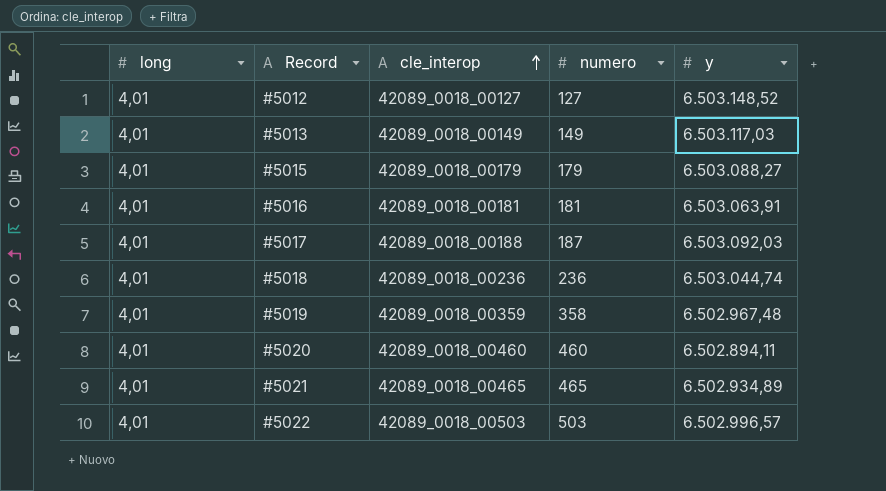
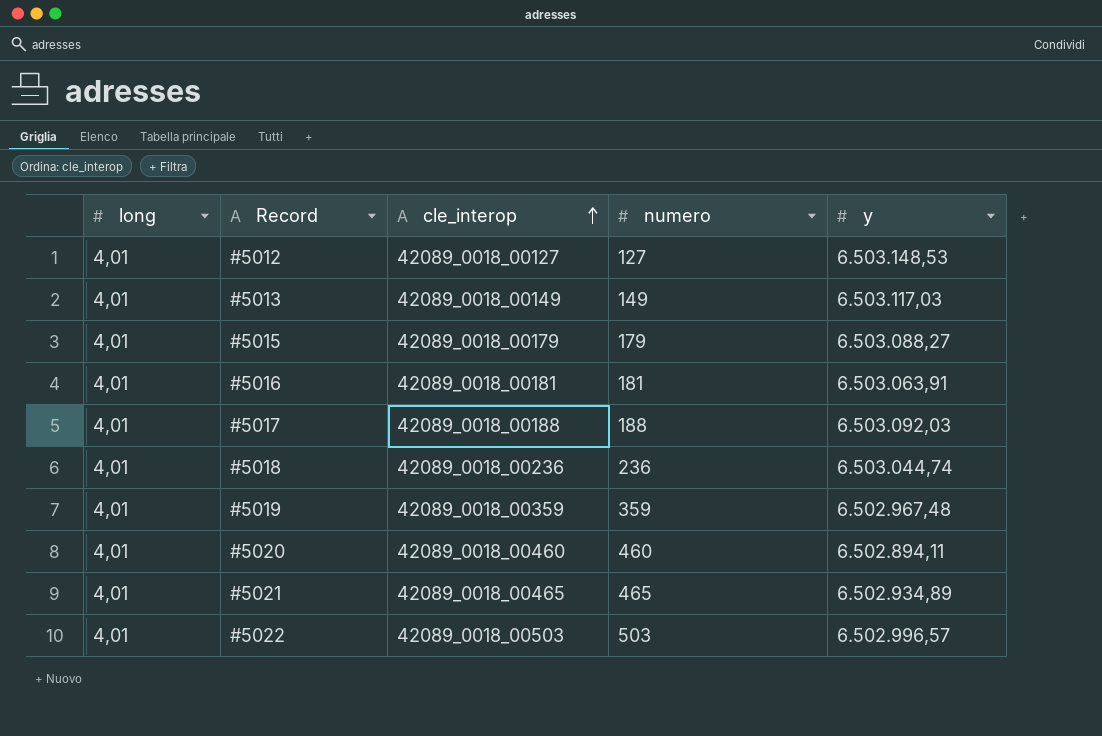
#5012 | y: 6.503.148,52 -> 6.503.148,53
#5017 | numero: 187 -> 188
#5019 | numero: 358 -> 359

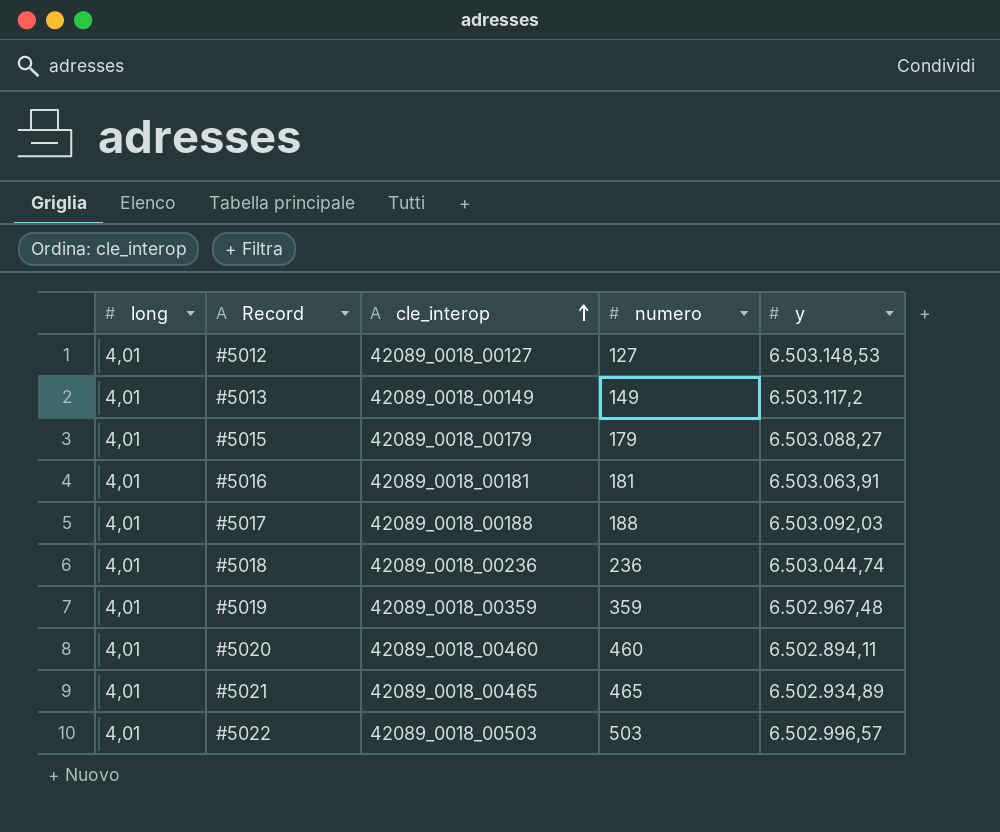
#5013 | y: 6.503.117,03 -> 6.503.117,2

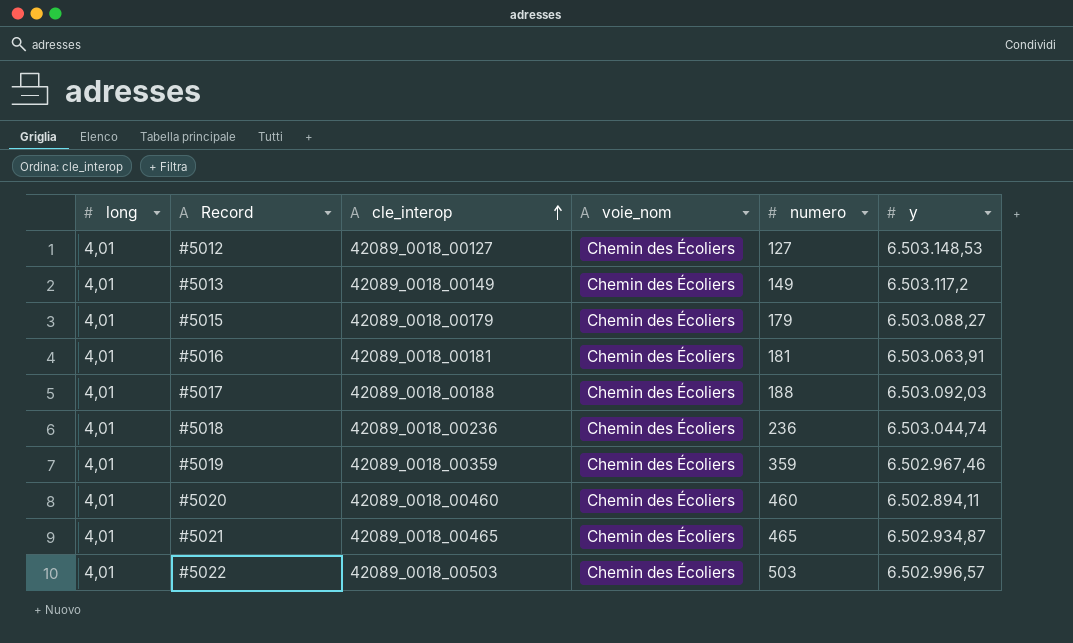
column voie_nom | position: none -> 4
#5019 | y: 6.502.967,48 -> 6.502.967,46
#5021 | y: 6.502.934,89 -> 6.502.934,87

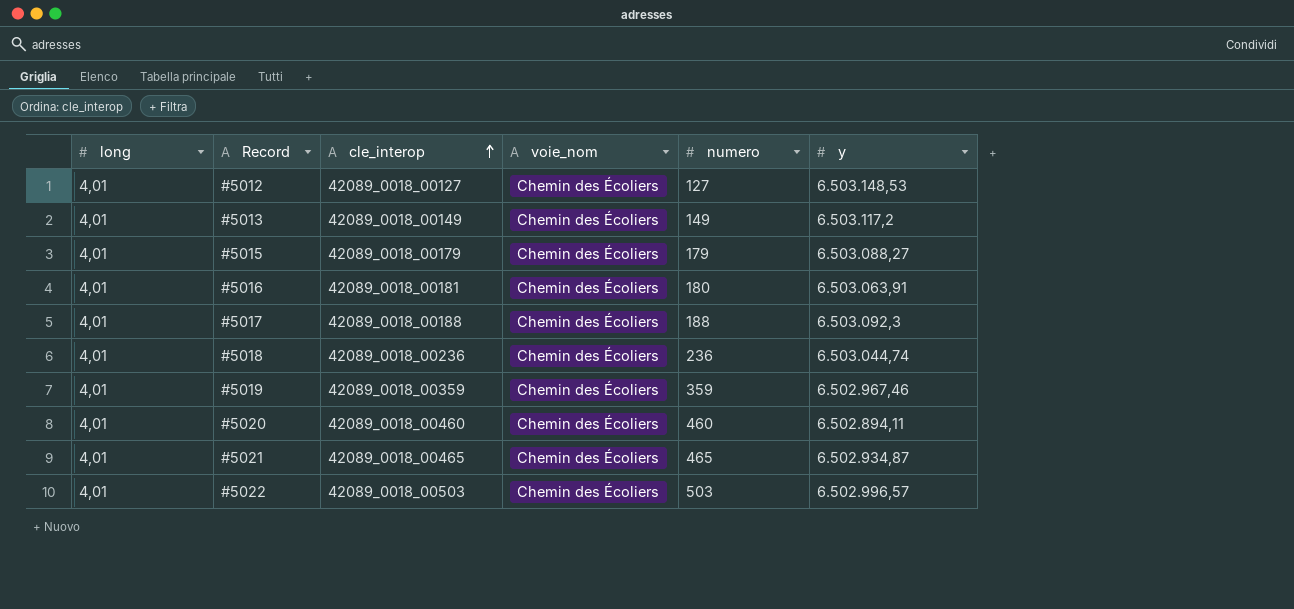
#5016 | numero: 181 -> 180
#5017 | y: 6.503.092,03 -> 6.503.092,3

